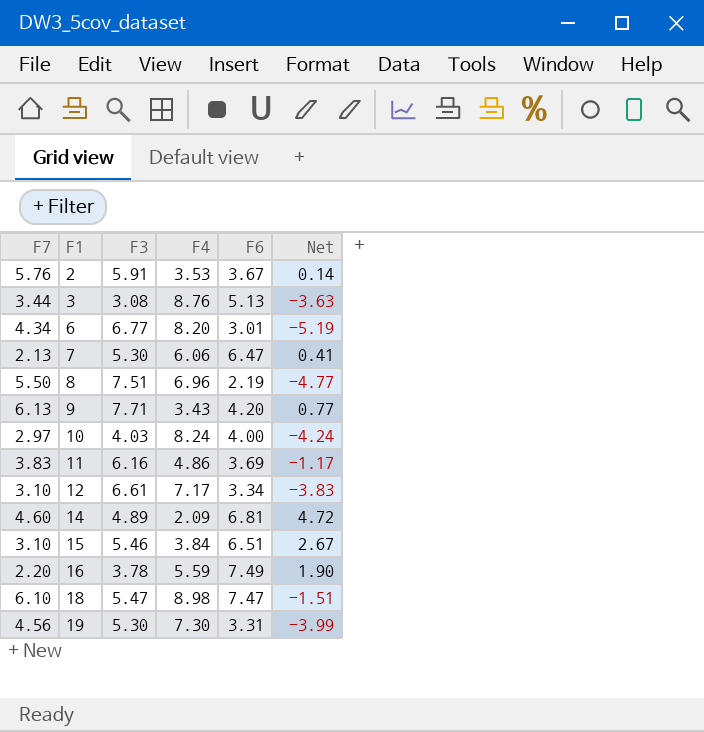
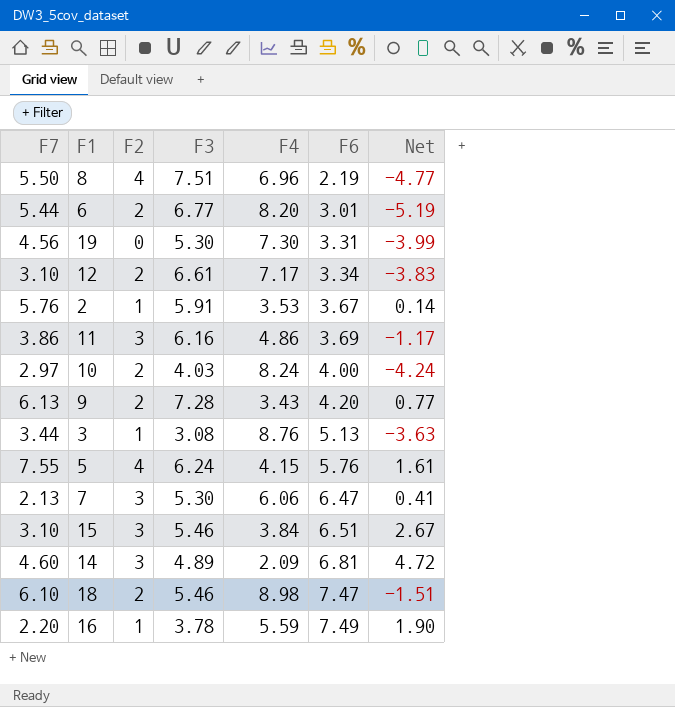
row order: F1 ascending -> F6 ascending
column F2 | position: none -> 3
6 | F7: 4.34 -> 5.44
11 | F7: 3.83 -> 3.86
9 | F3: 7.71 -> 7.28
row 5: none -> 7.55 | 4 | 6.24 | 4.15 | 5.76 | 1.61
18 | F3: 5.47 -> 5.46

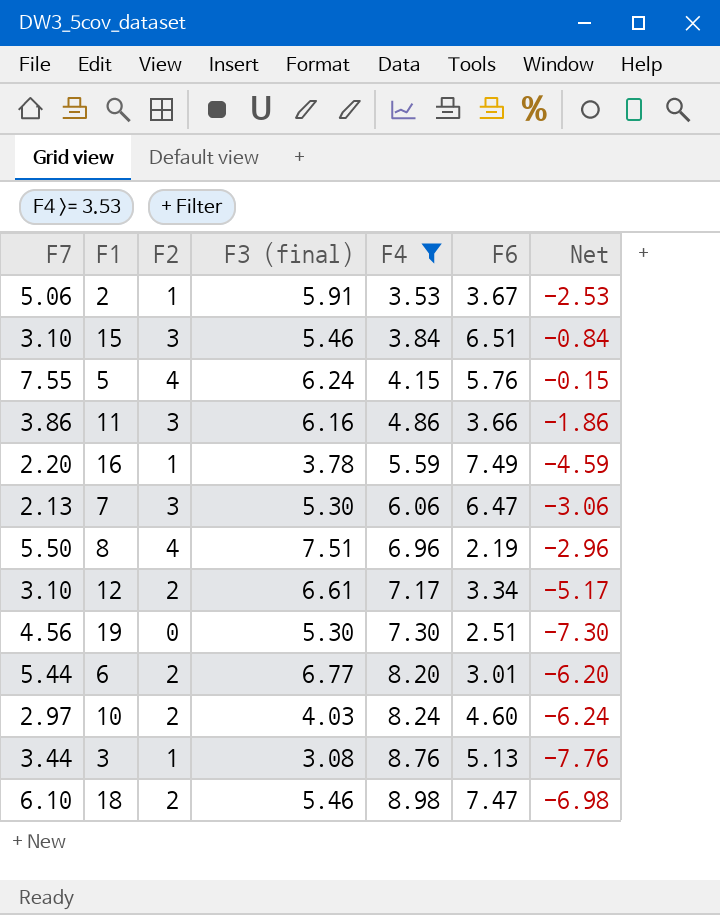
filter: none -> F4 >= 3.53
row order: F6 ascending -> F4 ascending
column name: F3 -> F3 (final)
column Net | formula: [F6] - [F4] -> [F2] - [F4]
2 | F7: 5.76 -> 5.06
11 | F6: 3.69 -> 3.66
19 | F6: 3.31 -> 2.51
10 | F6: 4.00 -> 4.60

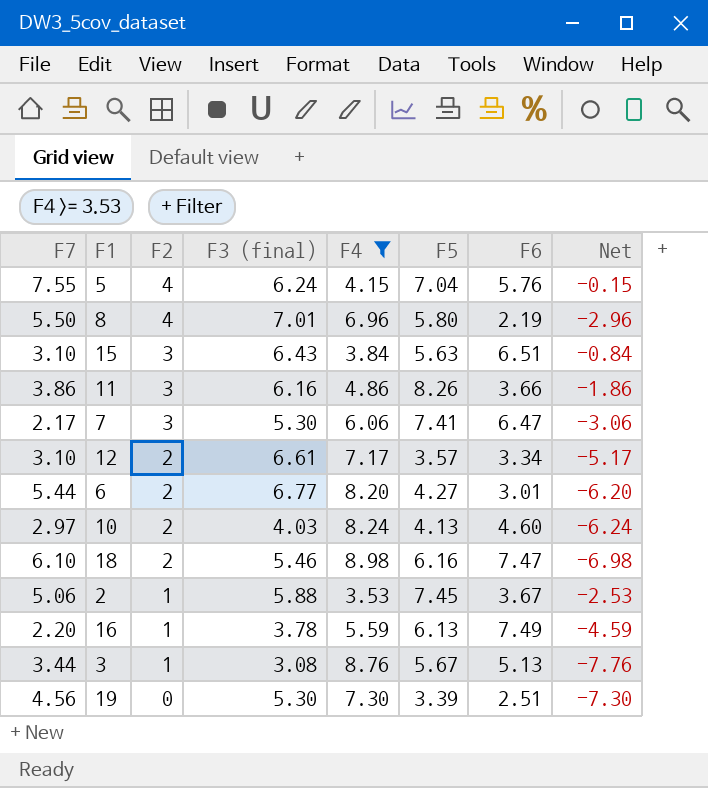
row order: F4 ascending -> F2 descending
column F5 | position: none -> 6
8 | F3 (final): 7.51 -> 7.01
15 | F3 (final): 5.46 -> 6.43
7 | F7: 2.13 -> 2.17
2 | F3 (final): 5.91 -> 5.88

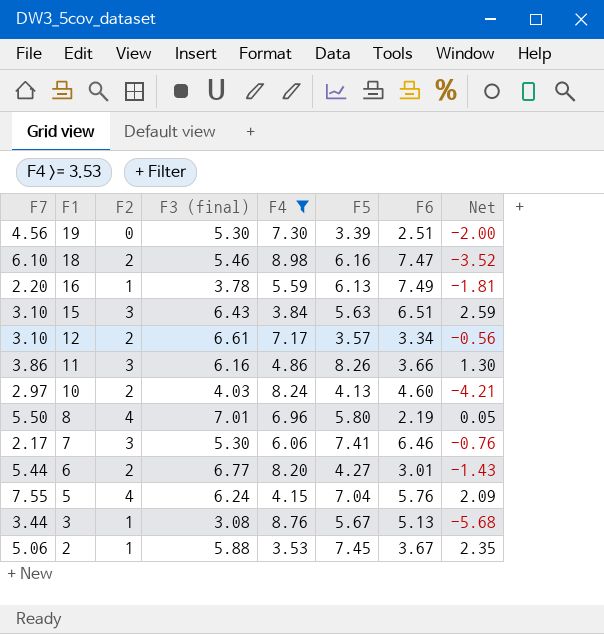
row order: F2 descending -> F1 descending
column Net | formula: [F2] - [F4] -> [F3 (final)] - [F4]
7 | F6: 6.47 -> 6.46

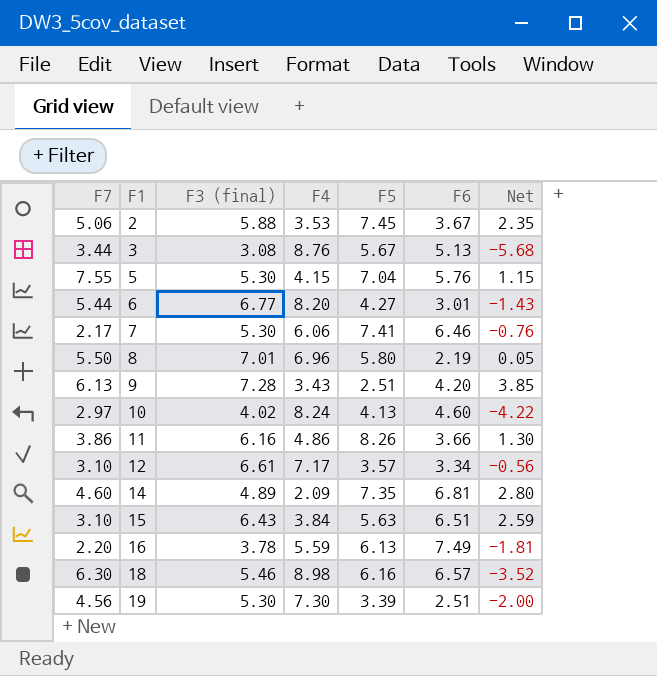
filter: F4 >= 3.53 -> none
row order: F1 descending -> F1 ascending
column F2 | position: 3 -> none
5 | F3 (final): 6.24 -> 5.30
5 | Net: 2.09 -> 1.15
10 | F3 (final): 4.03 -> 4.02
10 | Net: -4.21 -> -4.22
18 | F7: 6.10 -> 6.30
18 | F6: 7.47 -> 6.57

